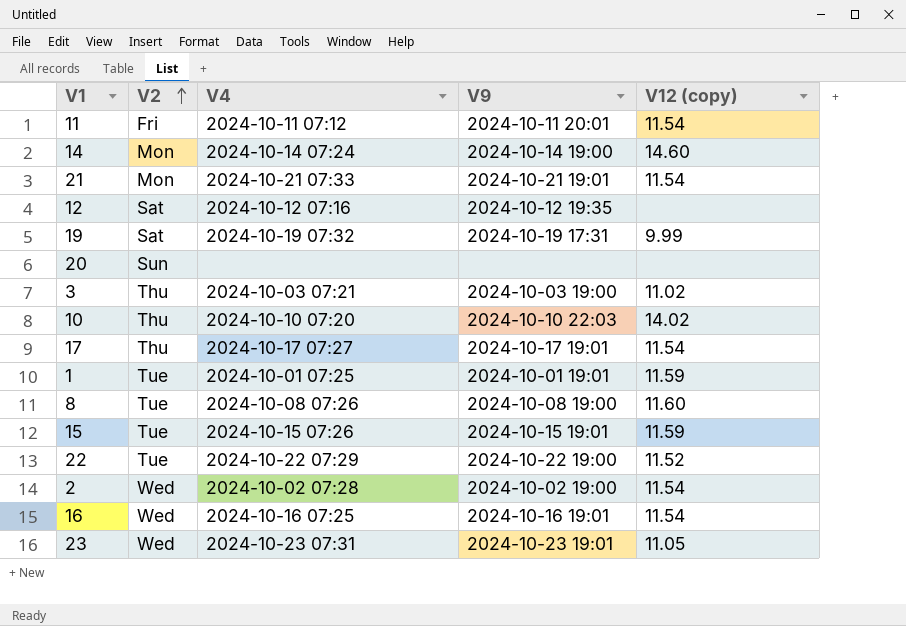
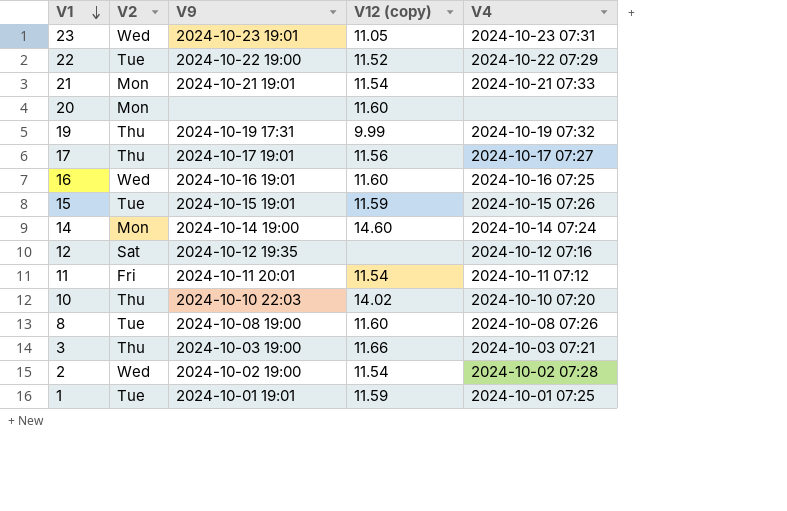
row order: V2 ascending -> V1 descending
column V4 | position: 3 -> 5
20 | V2: Sun -> Mon
20 | V12 (copy): none -> 11.60
19 | V2: Sat -> Thu
17 | V12 (copy): 11.54 -> 11.56
16 | V12 (copy): 11.54 -> 11.60
3 | V12 (copy): 11.02 -> 11.66

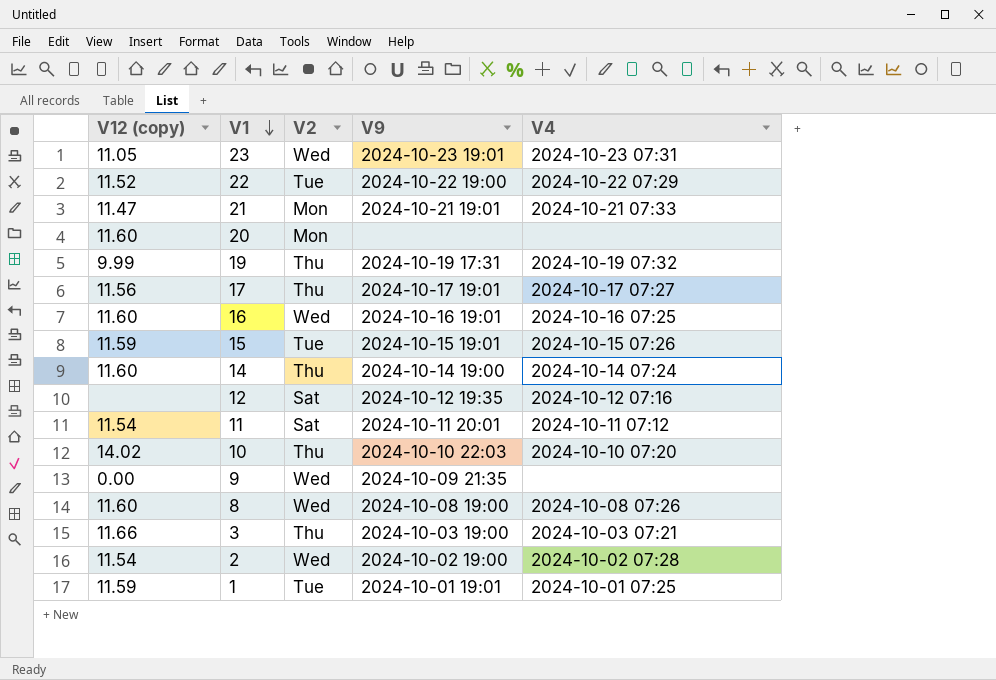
column V12 (copy) | position: 4 -> 1
21 | V12 (copy): 11.54 -> 11.47
14 | V12 (copy): 14.60 -> 11.60
14 | V2: Mon -> Thu
11 | V2: Fri -> Sat
row 9: none -> 0.00 | Wed | 2024-10-09 21:35 | none
8 | V2: Tue -> Wed

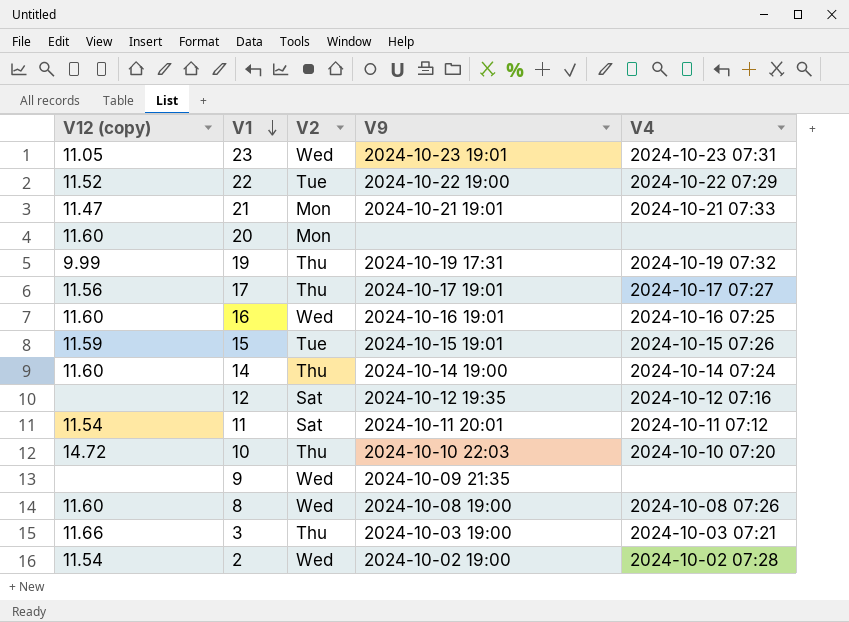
row 1: 11.59 | Tue | 2024-10-01 19:01 | 2024-10-01 07:25 -> none
10 | V12 (copy): 14.02 -> 14.72
9 | V12 (copy): 0.00 -> none

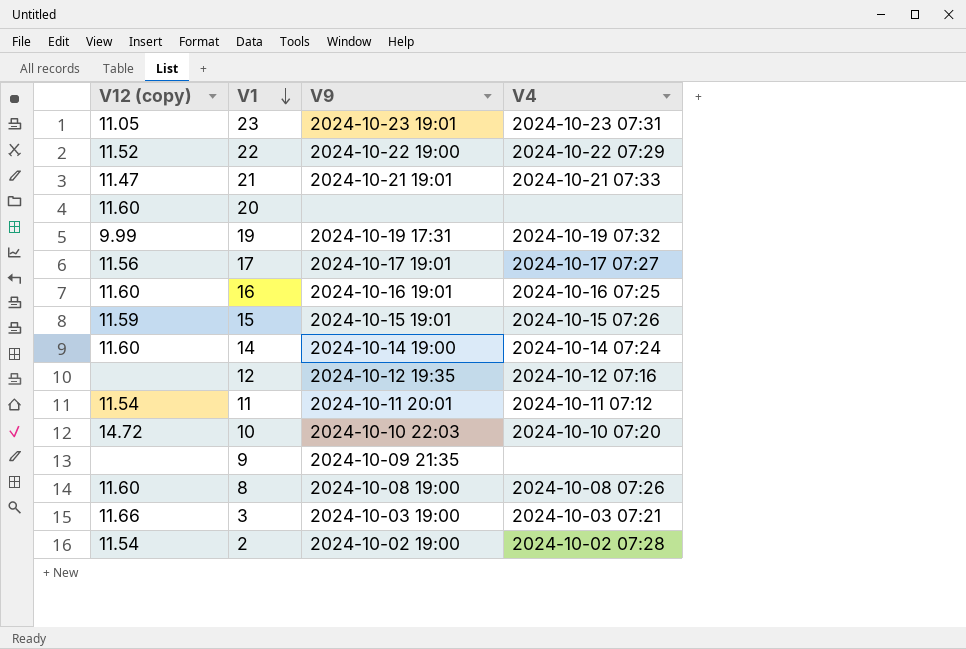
column V2 | position: 3 -> none

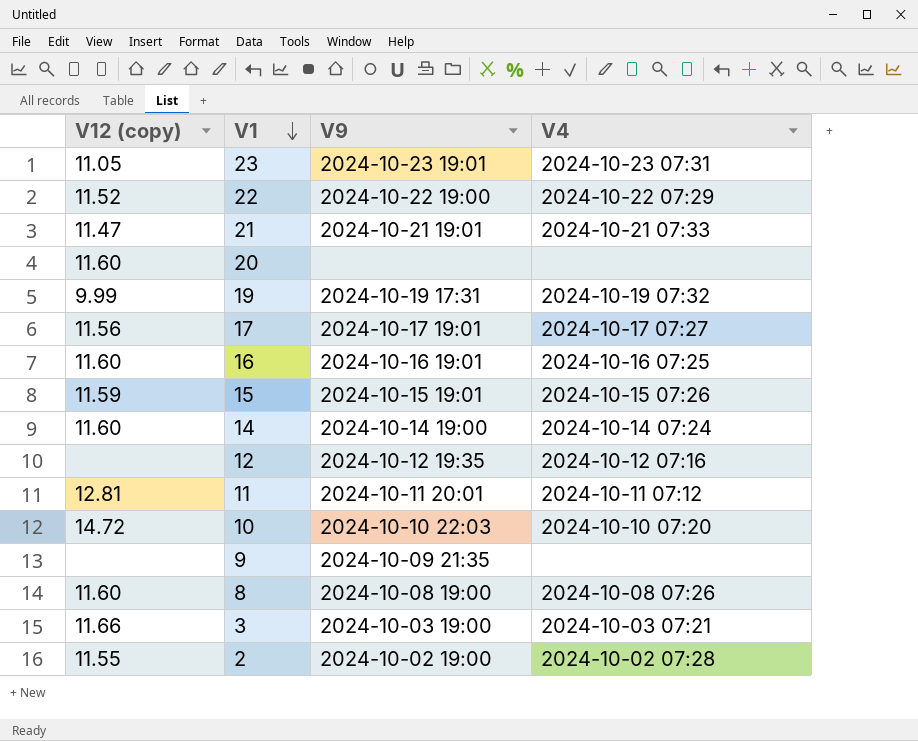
11 | V12 (copy): 11.54 -> 12.81
2 | V12 (copy): 11.54 -> 11.55

